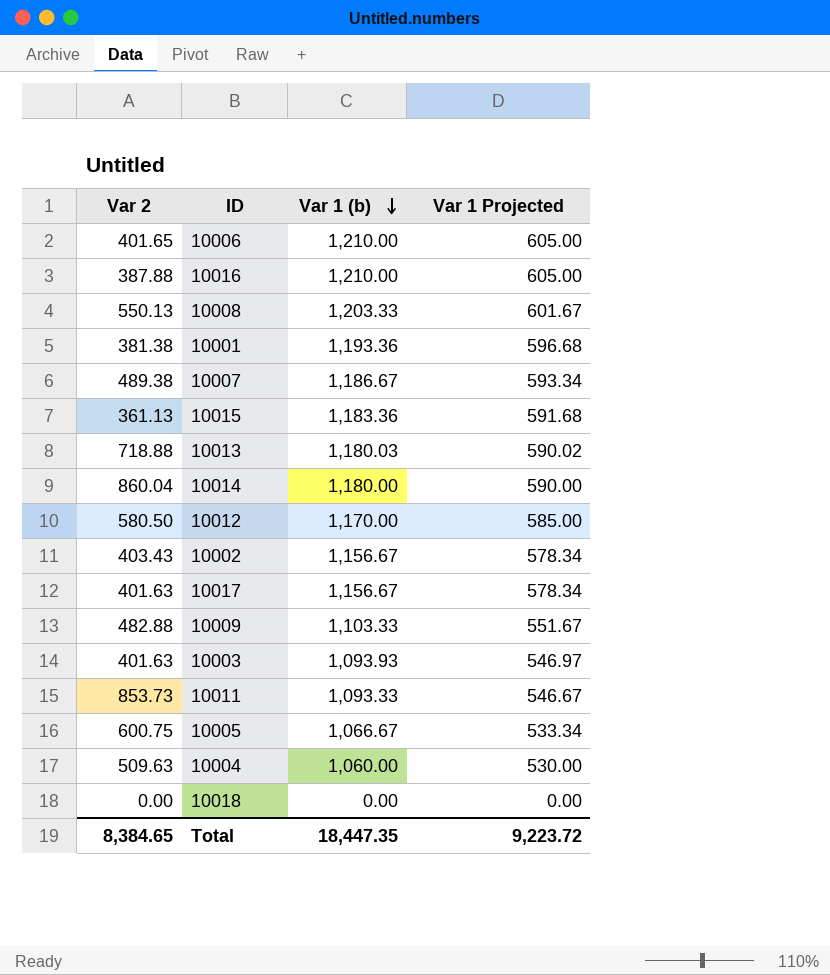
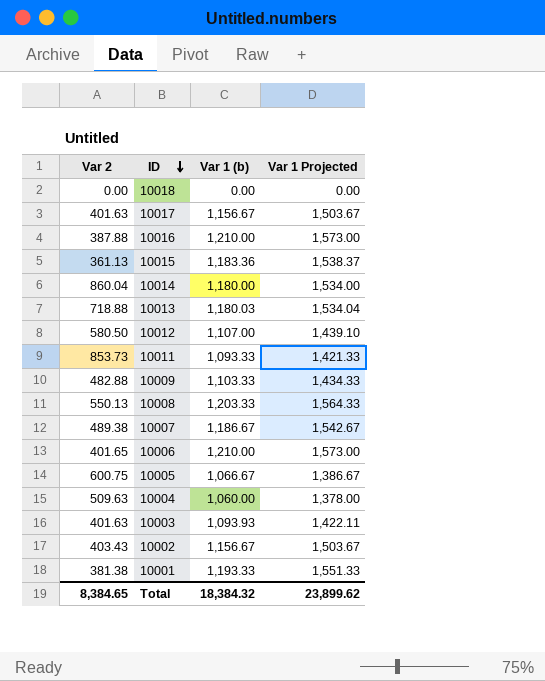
row order: Var 1 (b) descending -> ID descending
column Var 1 Projected | formula: [Var 1 (b)] * 0.5 -> [Var 1 (b)] * 1.3
10012 | Var 1 (b): 1,170.00 -> 1,107.00
10001 | Var 1 (b): 1,193.36 -> 1,193.33
Total | Var 1 (b): 18,447.35 -> 18,384.32
Total | Var 1 Projected: 9,223.72 -> 23,899.62

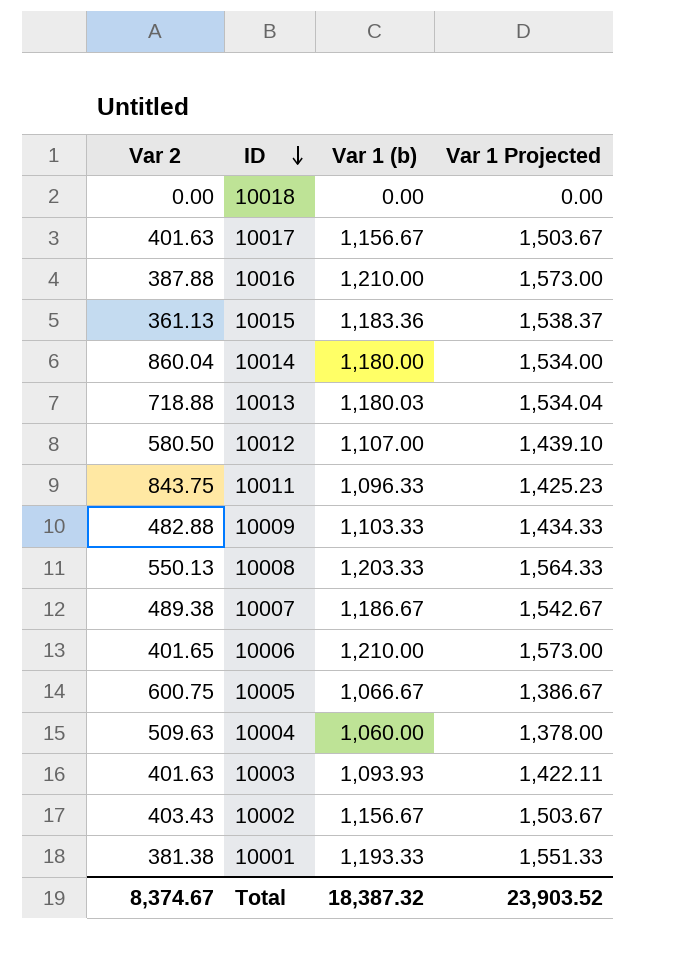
10011 | Var 2: 853.73 -> 843.75
10011 | Var 1 (b): 1,093.33 -> 1,096.33
10011 | Var 1 Projected: 1,421.33 -> 1,425.23
Total | Var 2: 8,384.65 -> 8,374.67
Total | Var 1 (b): 18,384.32 -> 18,387.32
Total | Var 1 Projected: 23,899.62 -> 23,903.52

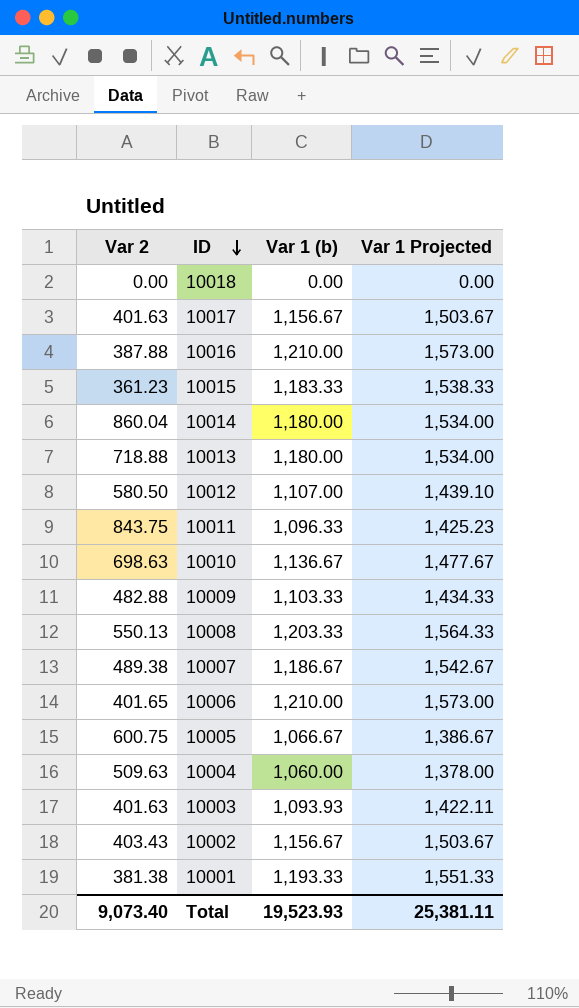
10015 | Var 2: 361.13 -> 361.23
10015 | Var 1 (b): 1,183.36 -> 1,183.33
10015 | Var 1 Projected: 1,538.37 -> 1,538.33
10013 | Var 1 (b): 1,180.03 -> 1,180.00
10013 | Var 1 Projected: 1,534.04 -> 1,534.00
row 10010: none -> 698.63 | 1,136.67 | 1,477.67
Total | Var 2: 8,374.67 -> 9,073.40
Total | Var 1 (b): 18,387.32 -> 19,523.93
Total | Var 1 Projected: 23,903.52 -> 25,381.11

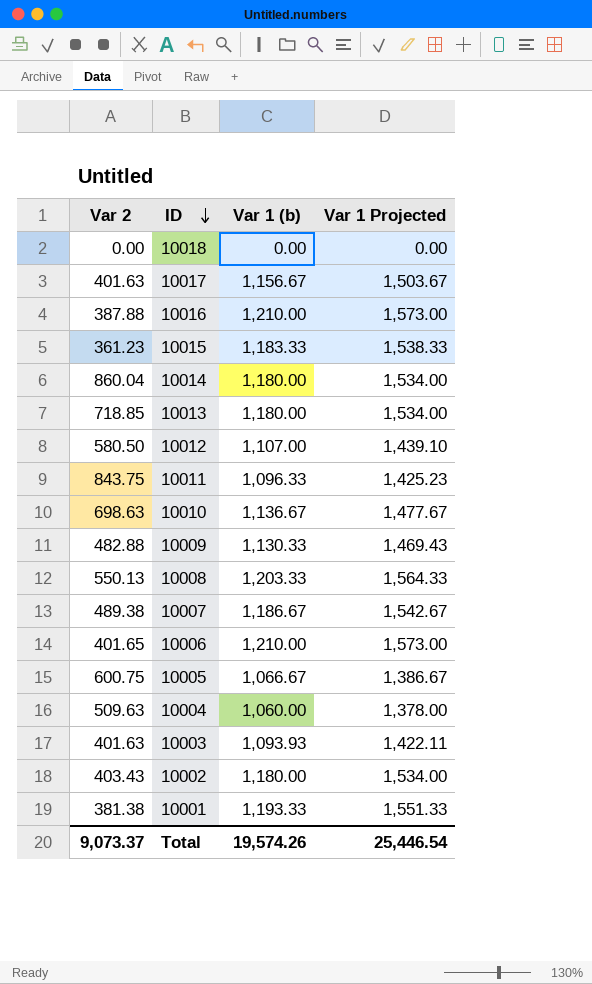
10013 | Var 2: 718.88 -> 718.85
10009 | Var 1 (b): 1,103.33 -> 1,130.33
10009 | Var 1 Projected: 1,434.33 -> 1,469.43
10002 | Var 1 (b): 1,156.67 -> 1,180.00
10002 | Var 1 Projected: 1,503.67 -> 1,534.00
Total | Var 2: 9,073.40 -> 9,073.37
Total | Var 1 (b): 19,523.93 -> 19,574.26
Total | Var 1 Projected: 25,381.11 -> 25,446.54

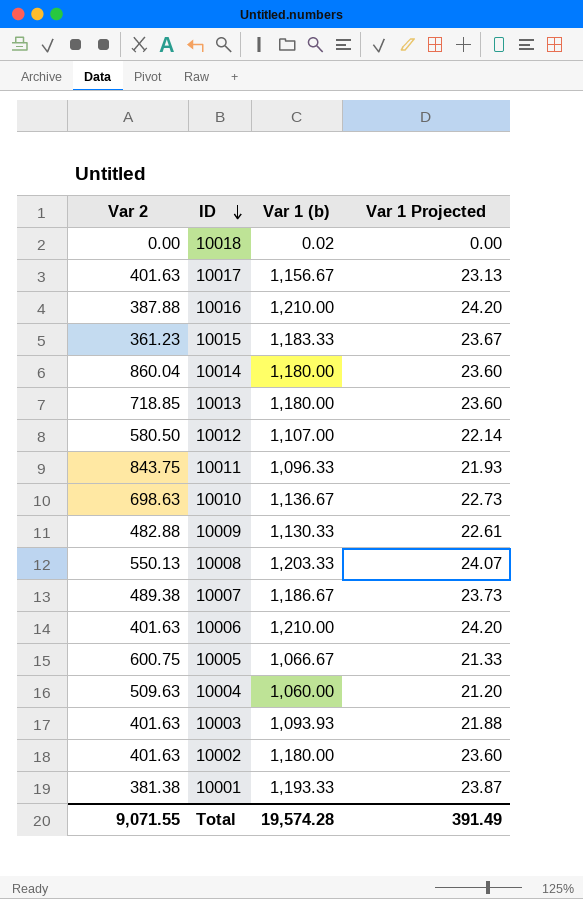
column Var 1 Projected | formula: [Var 1 (b)] * 1.3 -> [Var 1 (b)] * 0.02
10018 | Var 1 (b): 0.00 -> 0.02
10006 | Var 2: 401.65 -> 401.63
10002 | Var 2: 403.43 -> 401.63
Total | Var 2: 9,073.37 -> 9,071.55
Total | Var 1 (b): 19,574.26 -> 19,574.28
Total | Var 1 Projected: 25,446.54 -> 391.49

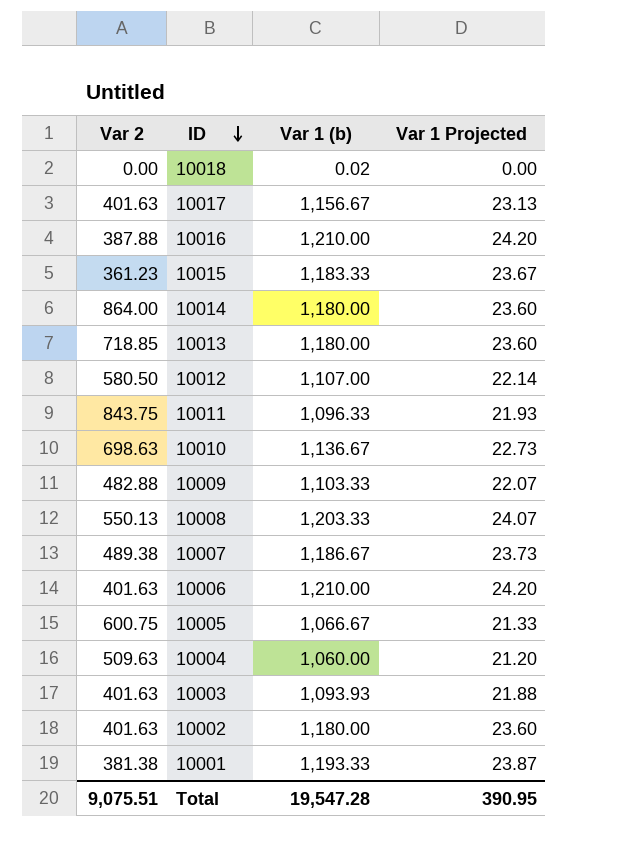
10014 | Var 2: 860.04 -> 864.00
10009 | Var 1 (b): 1,130.33 -> 1,103.33
10009 | Var 1 Projected: 22.61 -> 22.07
Total | Var 2: 9,071.55 -> 9,075.51
Total | Var 1 (b): 19,574.28 -> 19,547.28
Total | Var 1 Projected: 391.49 -> 390.95

